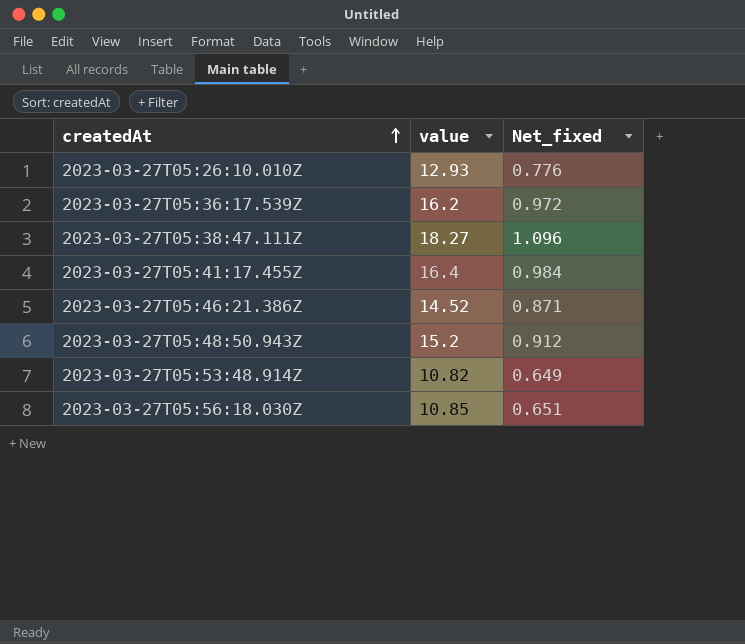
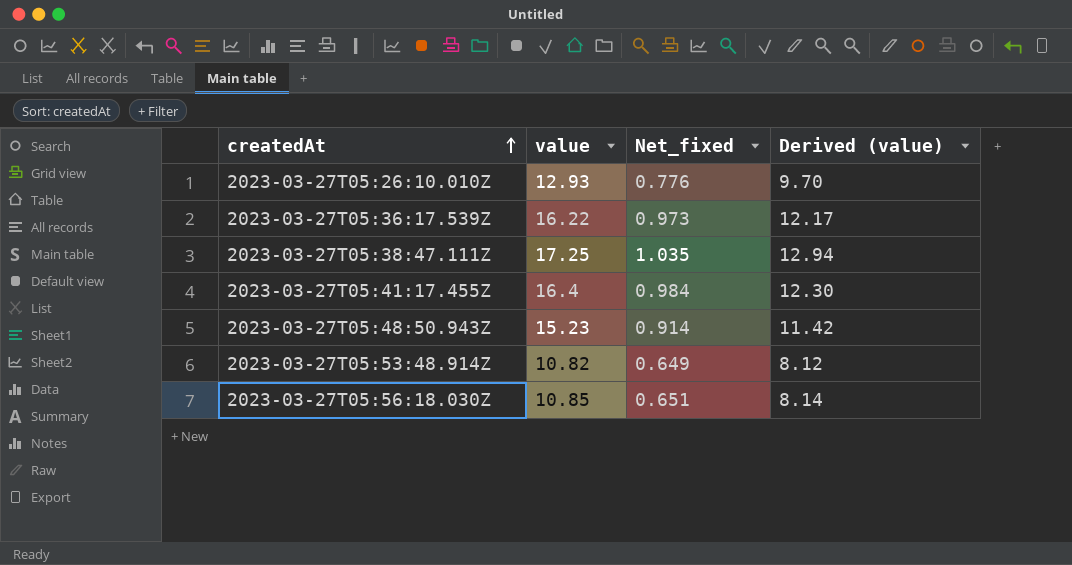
column Derived (value) | formula: none -> [value] * 0.75
row 2023-03-27T05:46:21.386Z: 14.52 | 0.871 -> none
2023-03-27T05:36:17.539Z | value: 16.2 -> 16.22
2023-03-27T05:36:17.539Z | Net_fixed: 0.972 -> 0.973
2023-03-27T05:38:47.111Z | value: 18.27 -> 17.25
2023-03-27T05:38:47.111Z | Net_fixed: 1.096 -> 1.035
2023-03-27T05:48:50.943Z | value: 15.2 -> 15.23
2023-03-27T05:48:50.943Z | Net_fixed: 0.912 -> 0.914

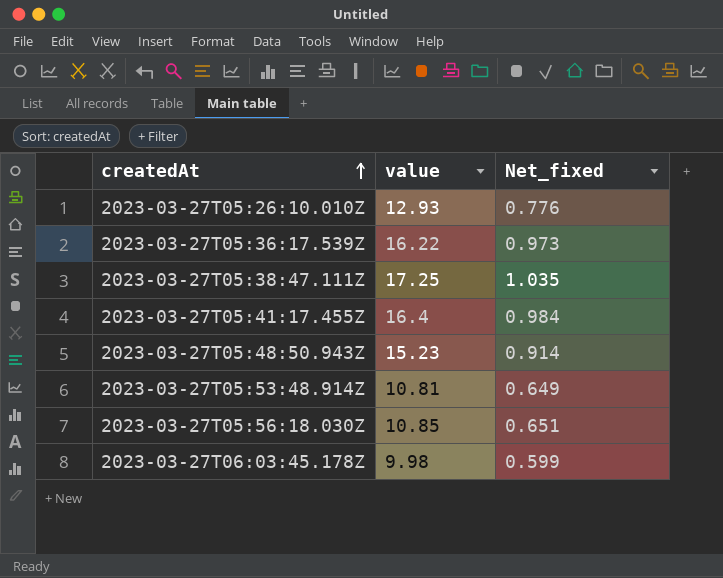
column Derived (value) | formula: [value] * 0.75 -> none
2023-03-27T05:53:48.914Z | value: 10.82 -> 10.81
row 2023-03-27T06:03:45.178Z: none -> 9.98 | 0.599

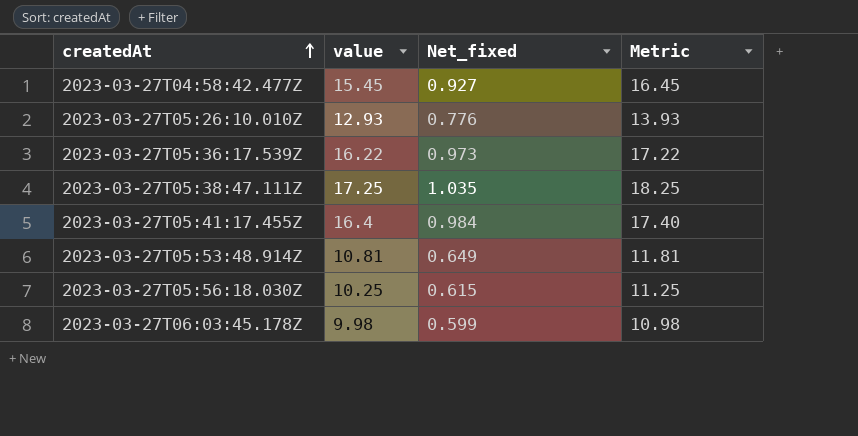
column Metric | formula: none -> [value] + 1
row 2023-03-27T05:48:50.943Z: 15.23 | 0.914 -> none
row 2023-03-27T04:58:42.477Z: none -> 15.45 | 0.927 | 16.45
2023-03-27T05:56:18.030Z | value: 10.85 -> 10.25
2023-03-27T05:56:18.030Z | Net_fixed: 0.651 -> 0.615

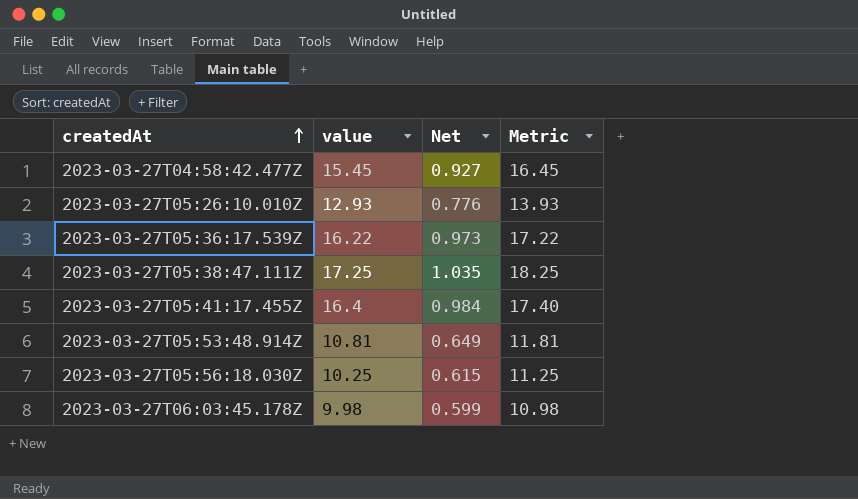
column name: Net_fixed -> Net

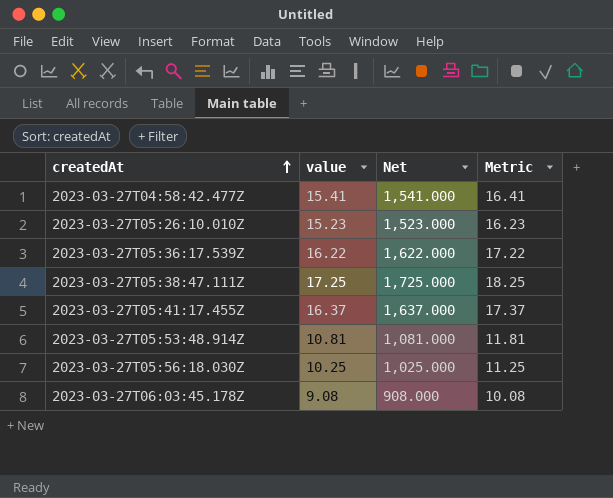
column Net | formula: [value] * 0.06 -> [value] * 100
2023-03-27T04:58:42.477Z | value: 15.45 -> 15.41
2023-03-27T04:58:42.477Z | Metric: 16.45 -> 16.41
2023-03-27T05:26:10.010Z | value: 12.93 -> 15.23
2023-03-27T05:26:10.010Z | Metric: 13.93 -> 16.23
2023-03-27T05:41:17.455Z | value: 16.4 -> 16.37
2023-03-27T05:41:17.455Z | Metric: 17.40 -> 17.37
2023-03-27T06:03:45.178Z | value: 9.98 -> 9.08
2023-03-27T06:03:45.178Z | Metric: 10.98 -> 10.08

